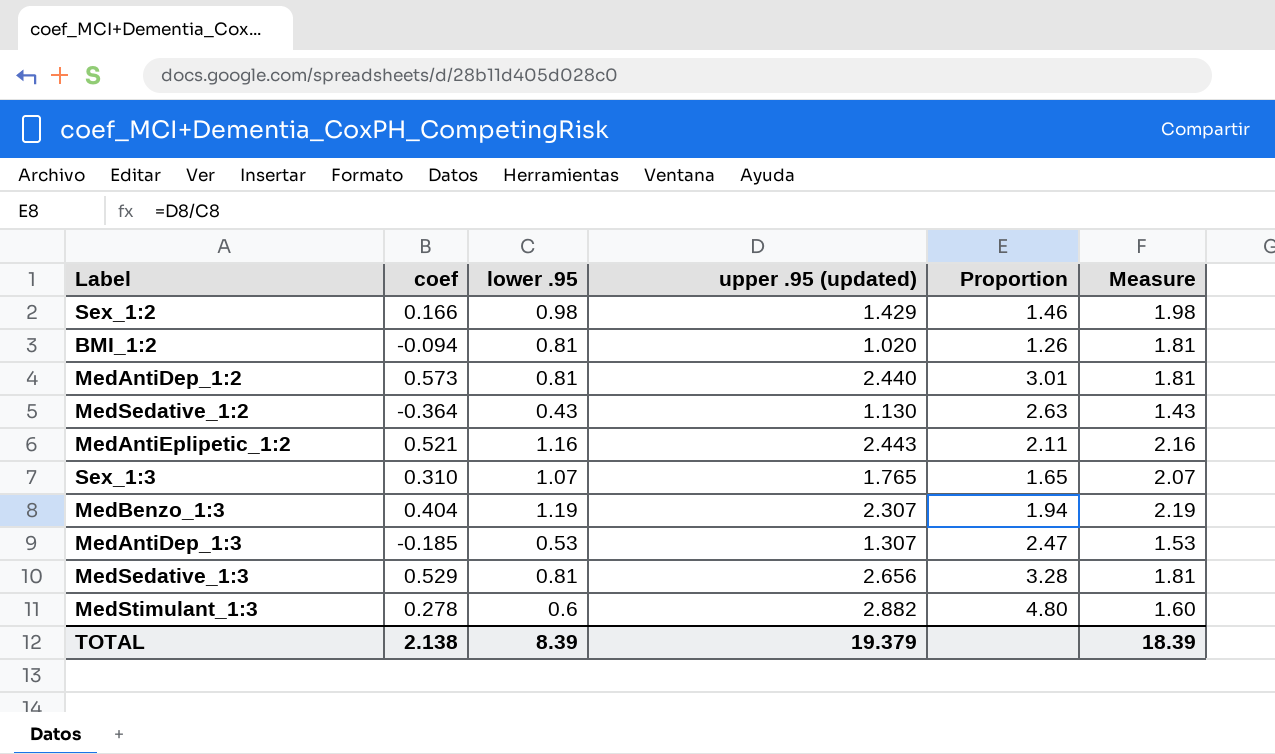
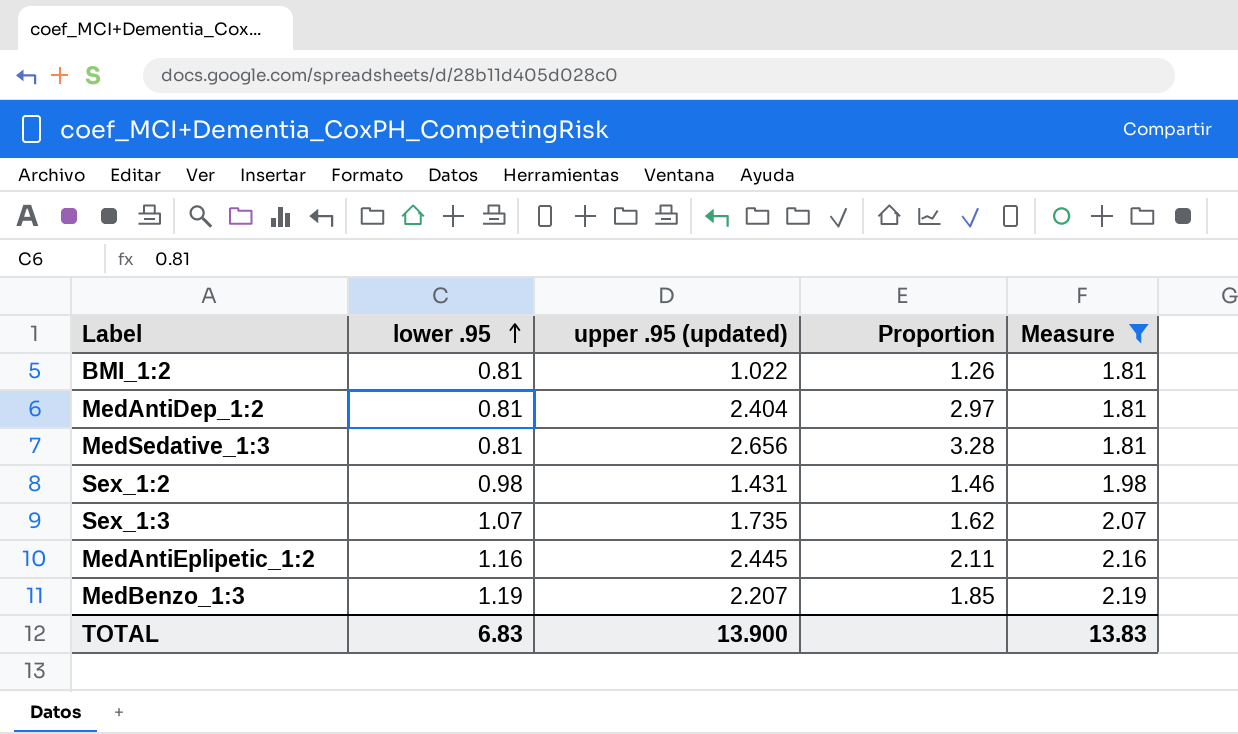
filter: none -> Measure >= 1.81
row order: none -> lower .95 ascending
column coef | position: 2 -> none
BMI_1:2 | upper .95 (updated): 1.020 -> 1.022
MedAntiDep_1:2 | upper .95 (updated): 2.440 -> 2.404
MedAntiDep_1:2 | Proportion: 3.01 -> 2.97
Sex_1:2 | upper .95 (updated): 1.429 -> 1.431
Sex_1:3 | upper .95 (updated): 1.765 -> 1.735
Sex_1:3 | Proportion: 1.65 -> 1.62
MedAntiEplipetic_1:2 | upper .95 (updated): 2.443 -> 2.445
MedBenzo_1:3 | upper .95 (updated): 2.307 -> 2.207
MedBenzo_1:3 | Proportion: 1.94 -> 1.85
TOTAL | lower .95: 8.39 -> 6.83
TOTAL | upper .95 (updated): 19.379 -> 13.900
TOTAL | Measure: 18.39 -> 13.83

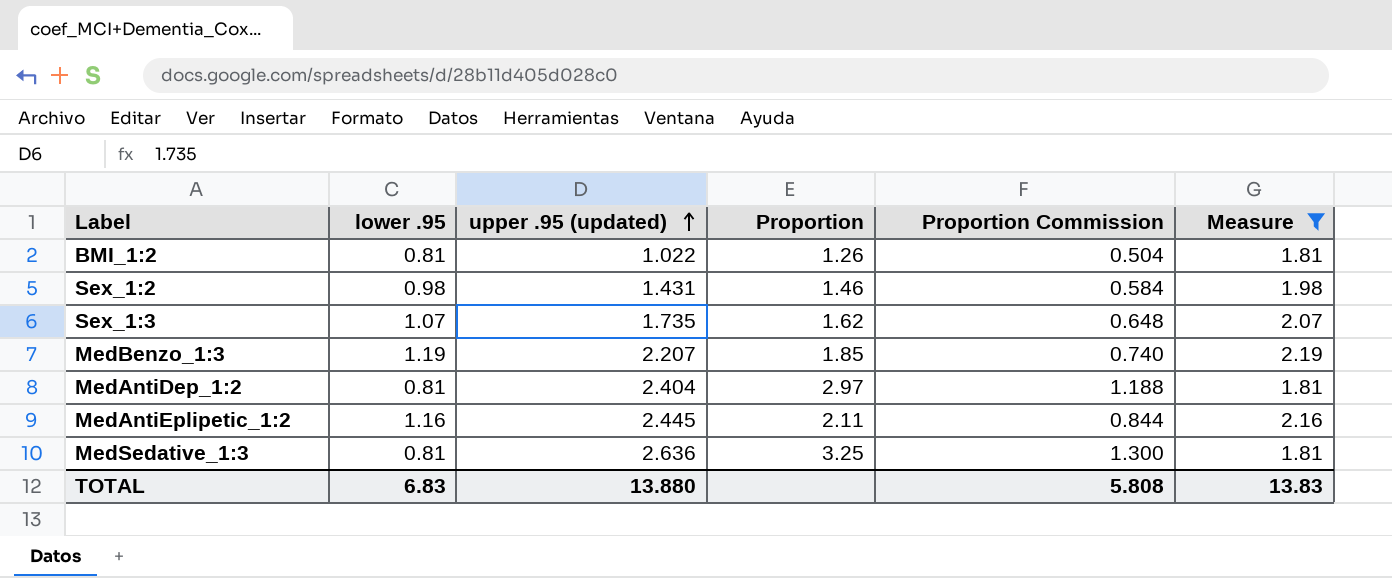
row order: lower .95 ascending -> upper .95 (updated) ascending
column Proportion Commission | formula: none -> [Proportion] * 0.4
MedSedative_1:3 | upper .95 (updated): 2.656 -> 2.636
MedSedative_1:3 | Proportion: 3.28 -> 3.25
TOTAL | upper .95 (updated): 13.900 -> 13.880

